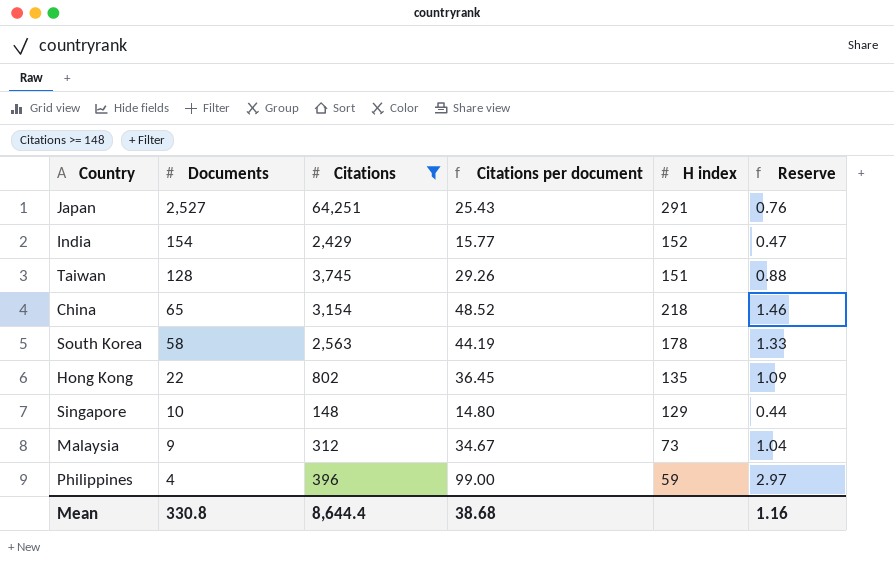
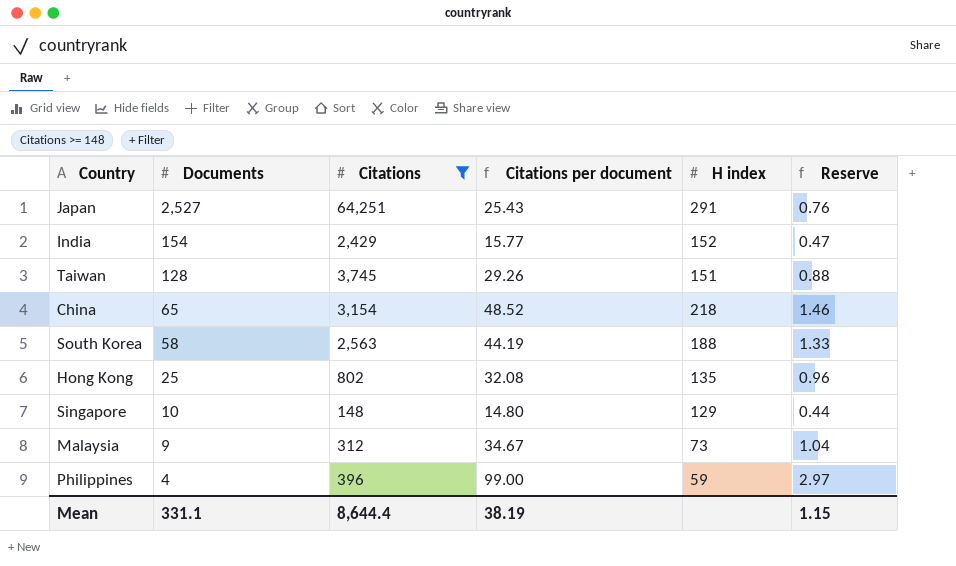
South Korea | H index: 178 -> 188
Hong Kong | Documents: 22 -> 25
Hong Kong | Citations per document: 36.45 -> 32.08
Hong Kong | Reserve: 1.09 -> 0.96
Mean | Documents: 330.8 -> 331.1
Mean | Citations per document: 38.68 -> 38.19
Mean | Reserve: 1.16 -> 1.15

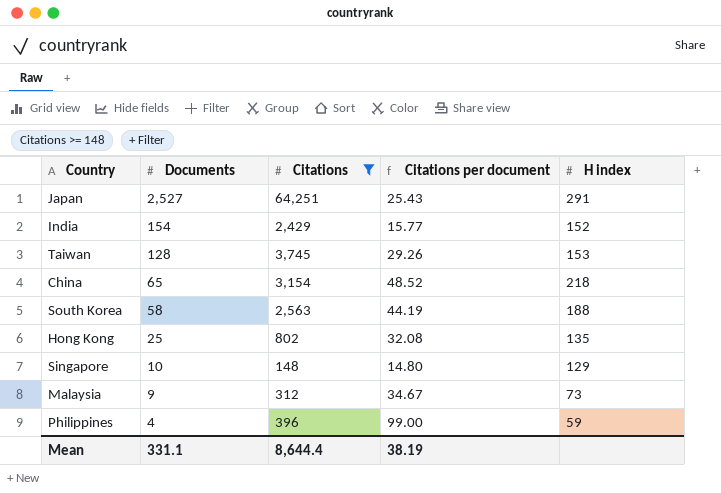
column Reserve | formula: [Citations per document] * 0.03 -> none
Taiwan | H index: 151 -> 153

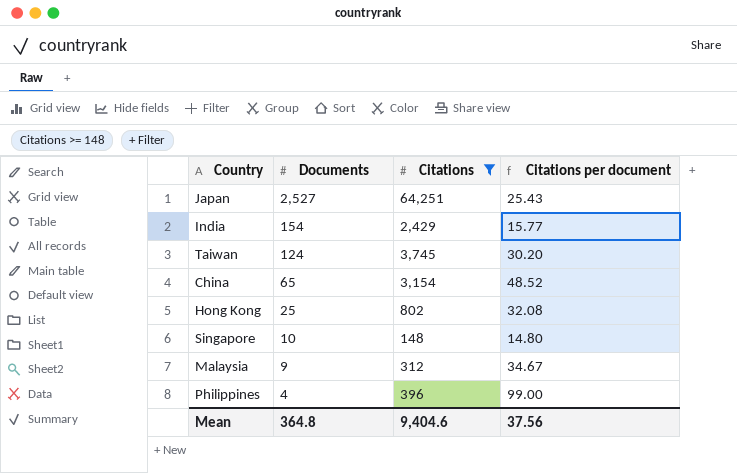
column H index | position: 5 -> none
row South Korea: 58 | 2,563 | 44.19 | 188 -> none
Taiwan | Documents: 128 -> 124
Taiwan | Citations per document: 29.26 -> 30.20
Mean | Documents: 331.1 -> 364.8
Mean | Citations: 8,644.4 -> 9,404.6
Mean | Citations per document: 38.19 -> 37.56

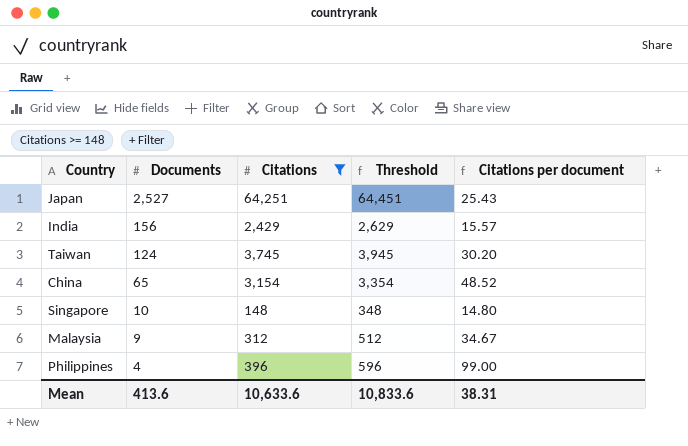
column Threshold | formula: none -> [Citations] + 200
row Hong Kong: 25 | 802 | 32.08 -> none
India | Documents: 154 -> 156
India | Citations per document: 15.77 -> 15.57
Mean | Documents: 364.8 -> 413.6
Mean | Citations: 9,404.6 -> 10,633.6
Mean | Citations per document: 37.56 -> 38.31

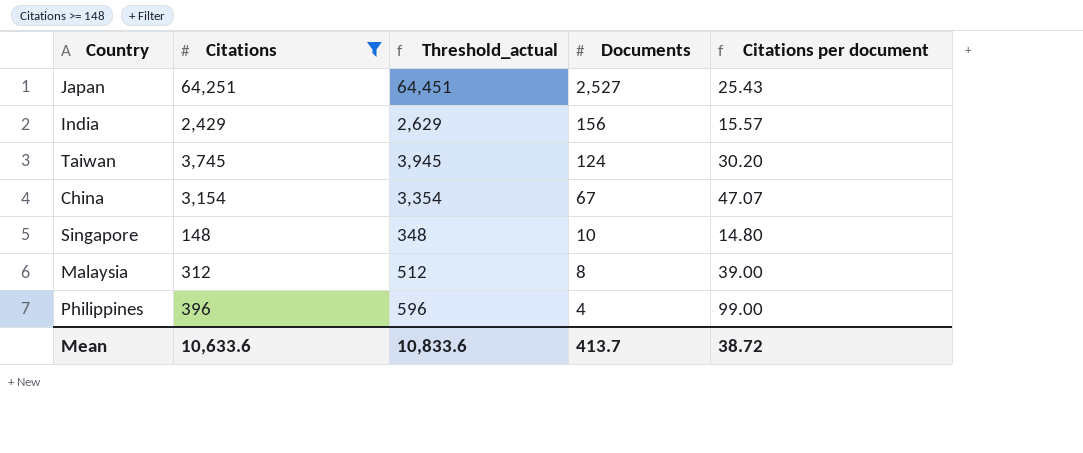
column name: Threshold -> Threshold_actual
column Documents | position: 2 -> 4
China | Documents: 65 -> 67
China | Citations per document: 48.52 -> 47.07
Malaysia | Documents: 9 -> 8
Malaysia | Citations per document: 34.67 -> 39.00
Mean | Documents: 413.6 -> 413.7
Mean | Citations per document: 38.31 -> 38.72

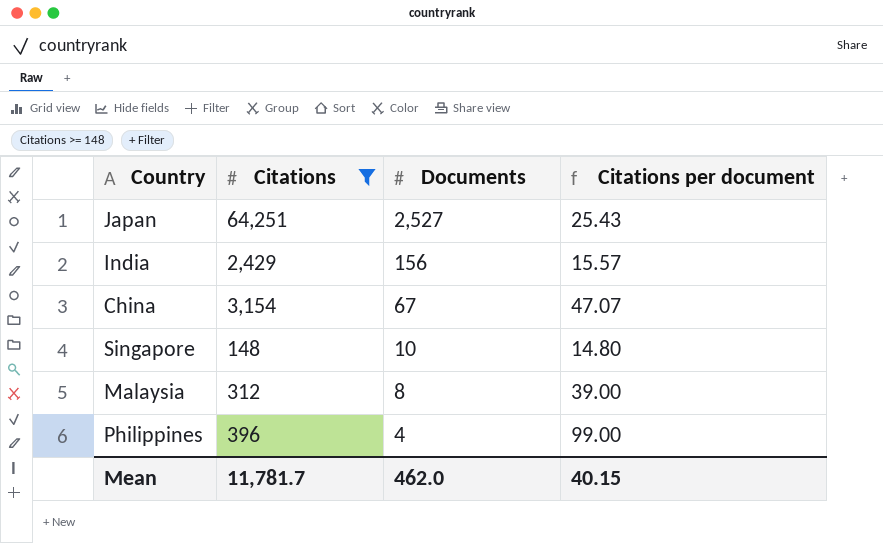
column Threshold_actual | formula: [Citations] + 200 -> none
row Taiwan: 3,745 | 3,945 | 124 | 30.20 -> none
Mean | Citations: 10,633.6 -> 11,781.7
Mean | Documents: 413.7 -> 462.0
Mean | Citations per document: 38.72 -> 40.15

